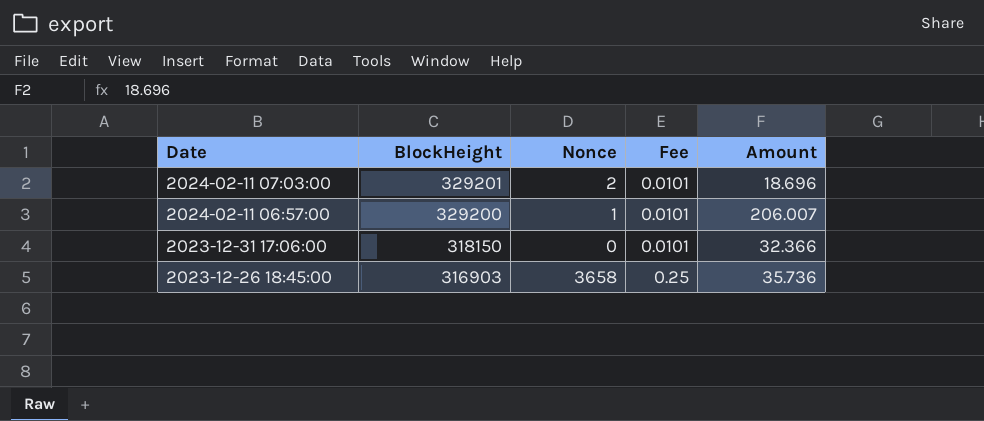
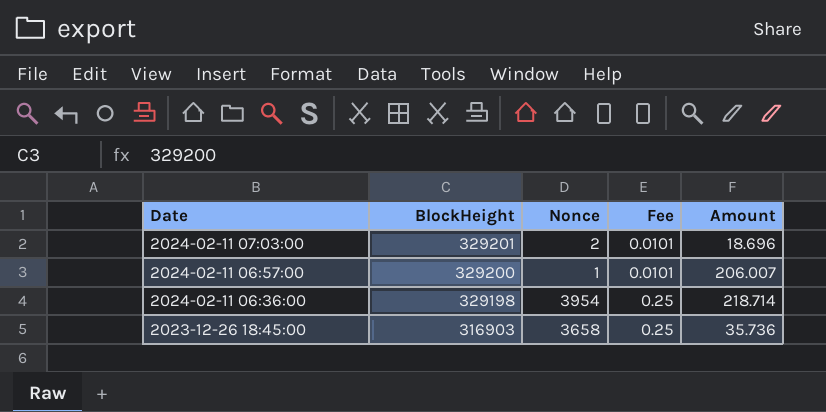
row 2023-12-31 17:06:00: 318150 | 0 | 0.0101 | 32.366 -> none
row 2024-02-11 06:36:00: none -> 329198 | 3954 | 0.25 | 218.714

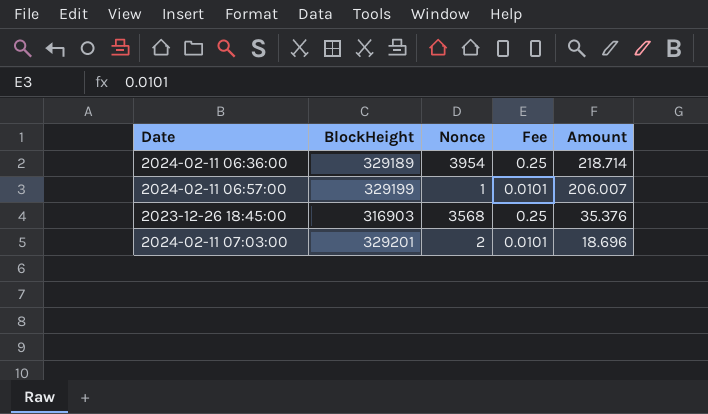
row order: Date descending -> Amount descending
2024-02-11 06:36:00 | BlockHeight: 329198 -> 329189
2024-02-11 06:57:00 | BlockHeight: 329200 -> 329199
2023-12-26 18:45:00 | Nonce: 3658 -> 3568
2023-12-26 18:45:00 | Amount: 35.736 -> 35.376

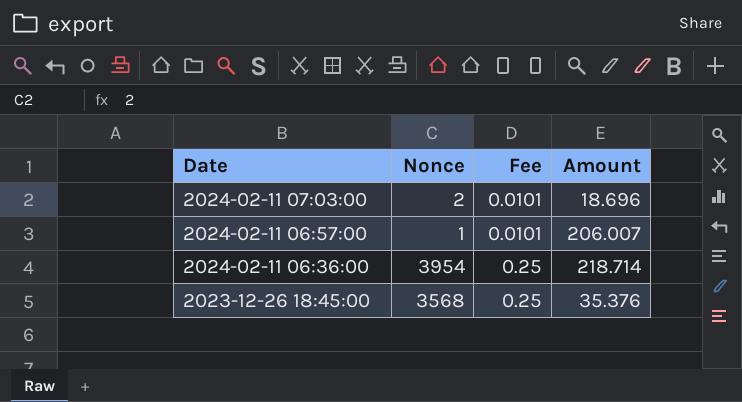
row order: Amount descending -> Date descending
column BlockHeight | position: 2 -> none

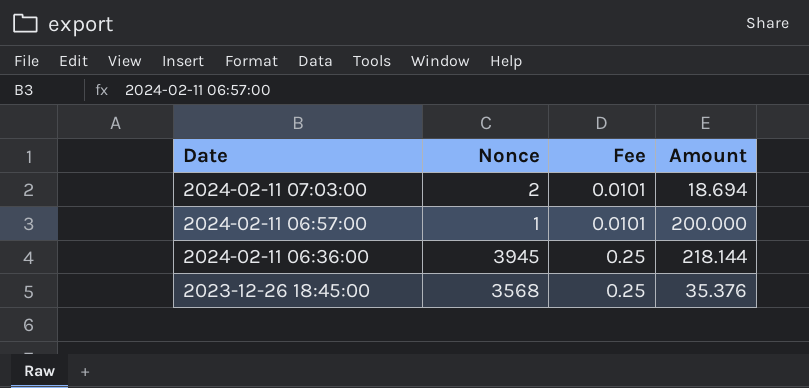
2024-02-11 07:03:00 | Amount: 18.696 -> 18.694
2024-02-11 06:57:00 | Amount: 206.007 -> 200.000
2024-02-11 06:36:00 | Nonce: 3954 -> 3945
2024-02-11 06:36:00 | Amount: 218.714 -> 218.144

